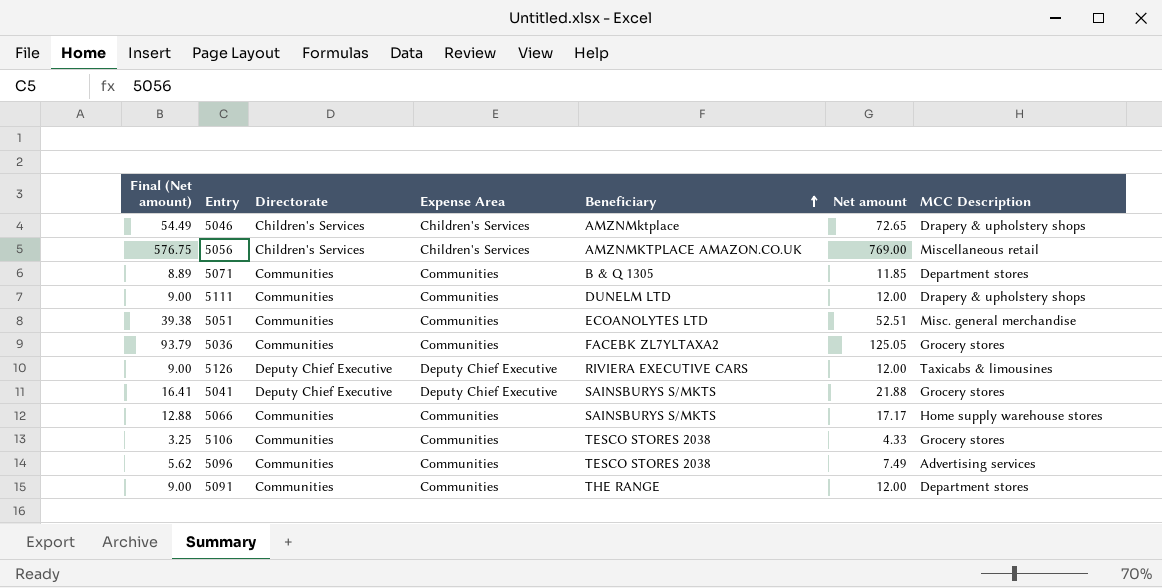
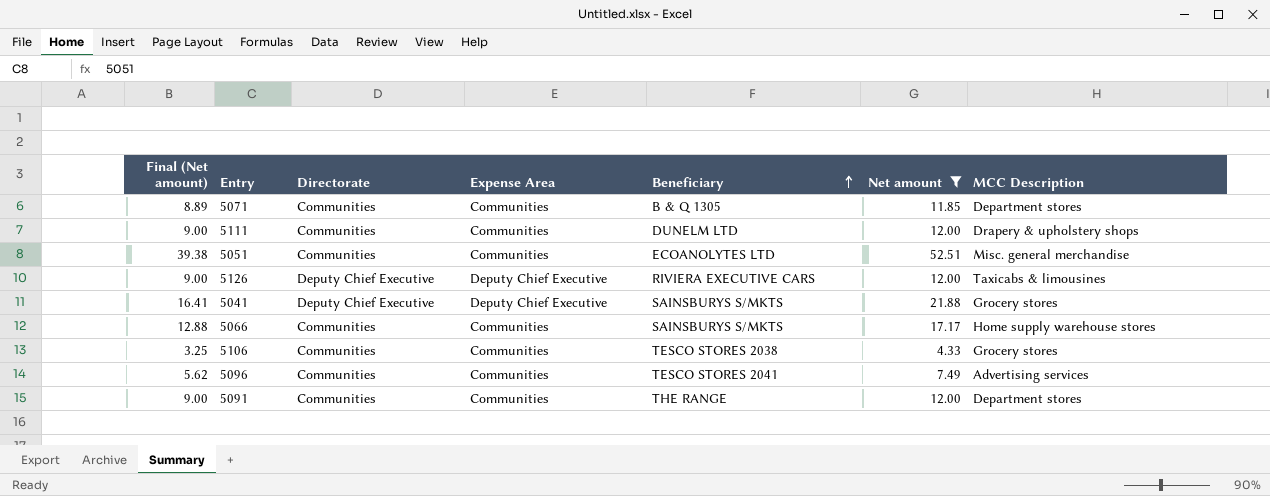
filter: none -> Net amount <= 52.51
5096 | Beneficiary: TESCO STORES 2038 -> TESCO STORES 2041

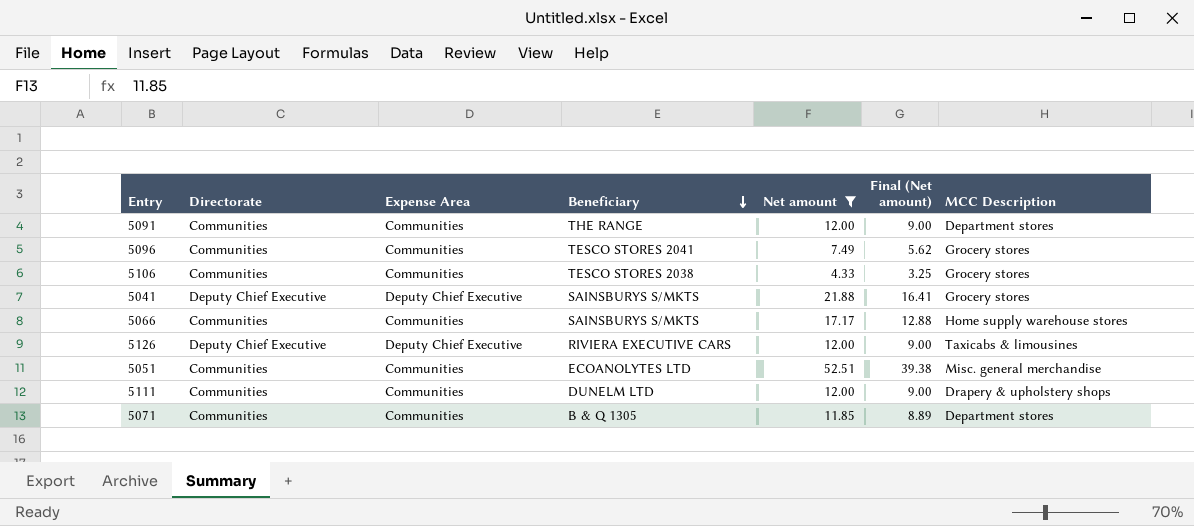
row order: Beneficiary ascending -> Beneficiary descending
column Final (Net amount) | position: 1 -> 6
5096 | MCC Description: Advertising services -> Grocery stores

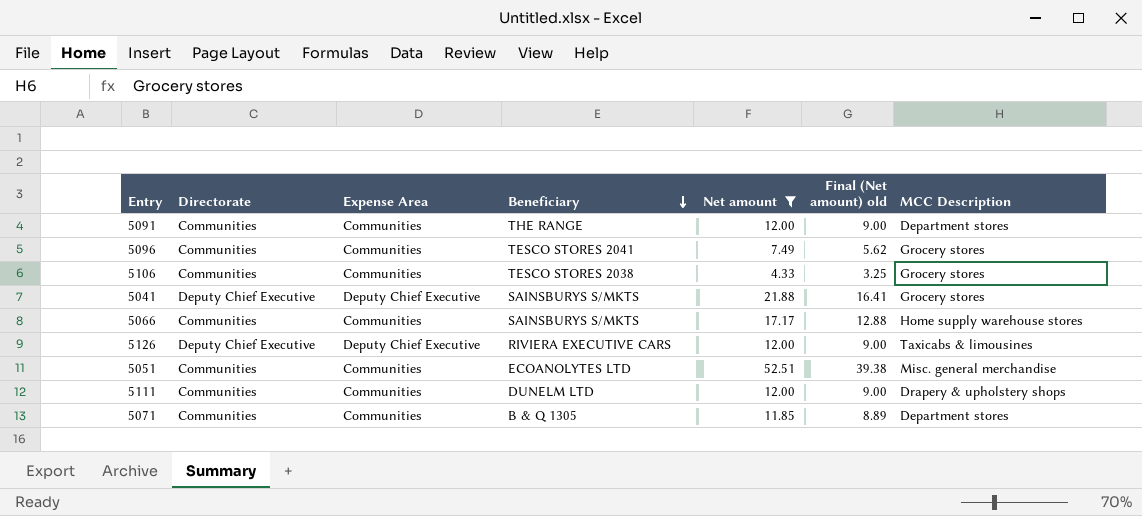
column name: Final (Net amount) -> Final (Net amount) old

